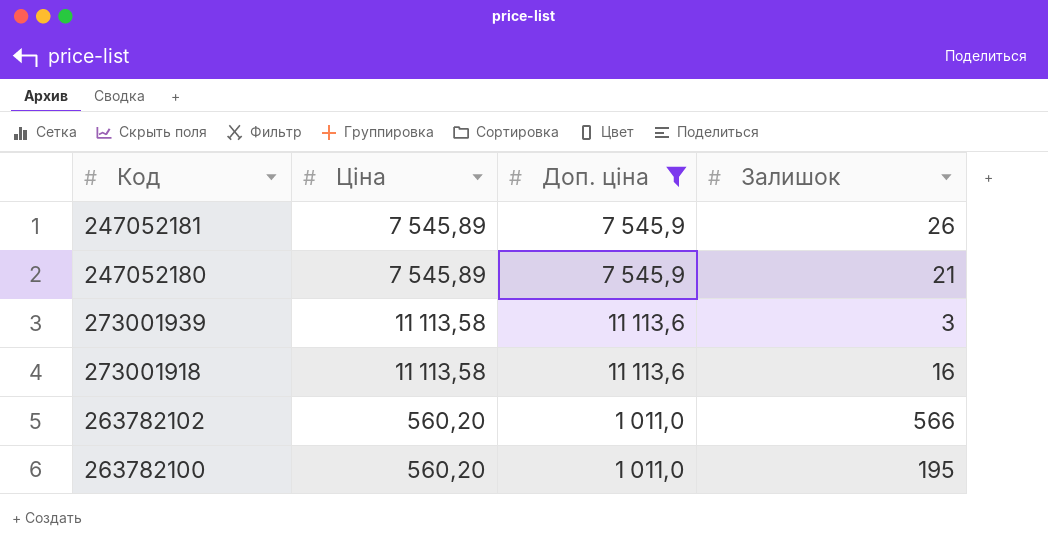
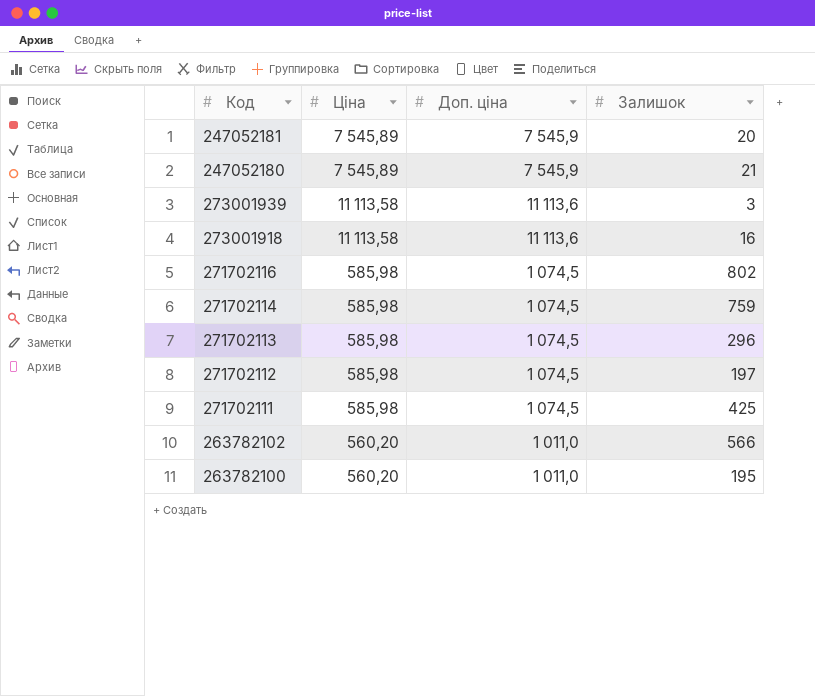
filter: Доп. ціна != 1 074,5 -> none
247052181 | Залишок: 26 -> 20

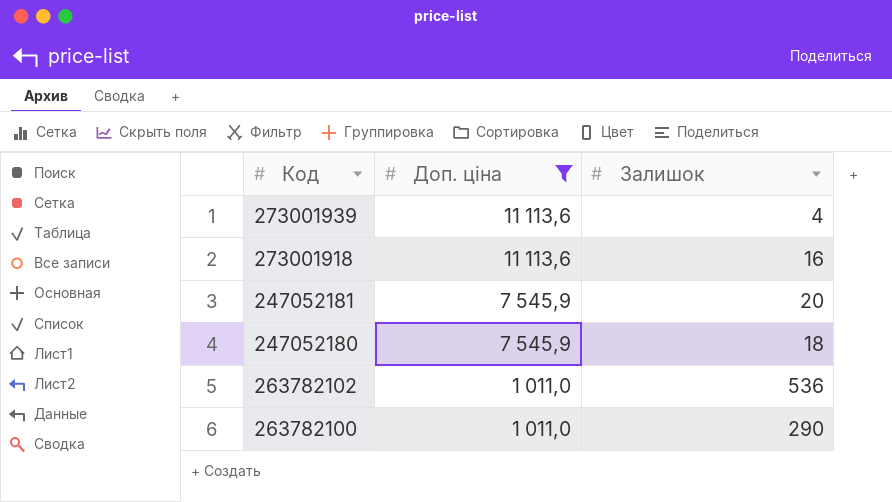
filter: none -> Доп. ціна != 1 074,5
row order: none -> Доп. ціна descending
column Ціна | position: 2 -> none
273001939 | Залишок: 3 -> 4
247052180 | Залишок: 21 -> 18
263782102 | Залишок: 566 -> 536
263782100 | Залишок: 195 -> 290

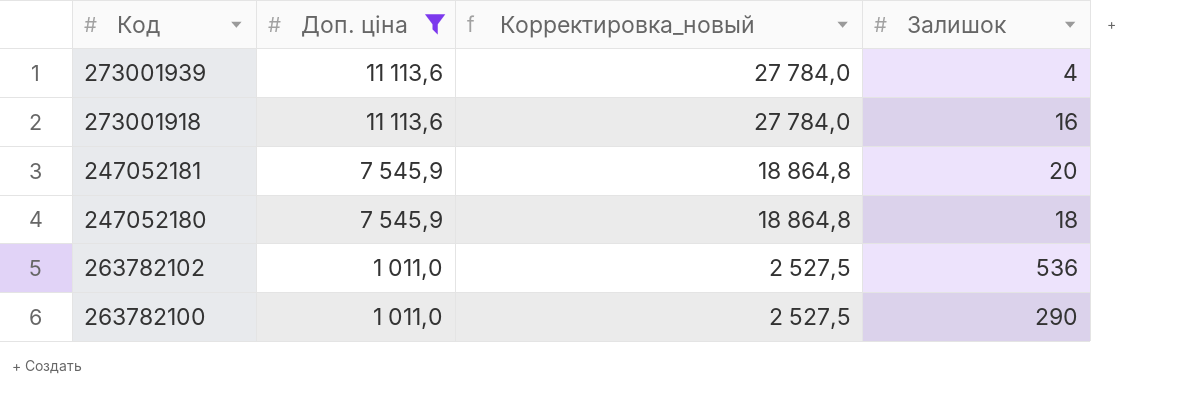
column Корректировка_новый | formula: none -> [Доп. ціна] * 2,5

